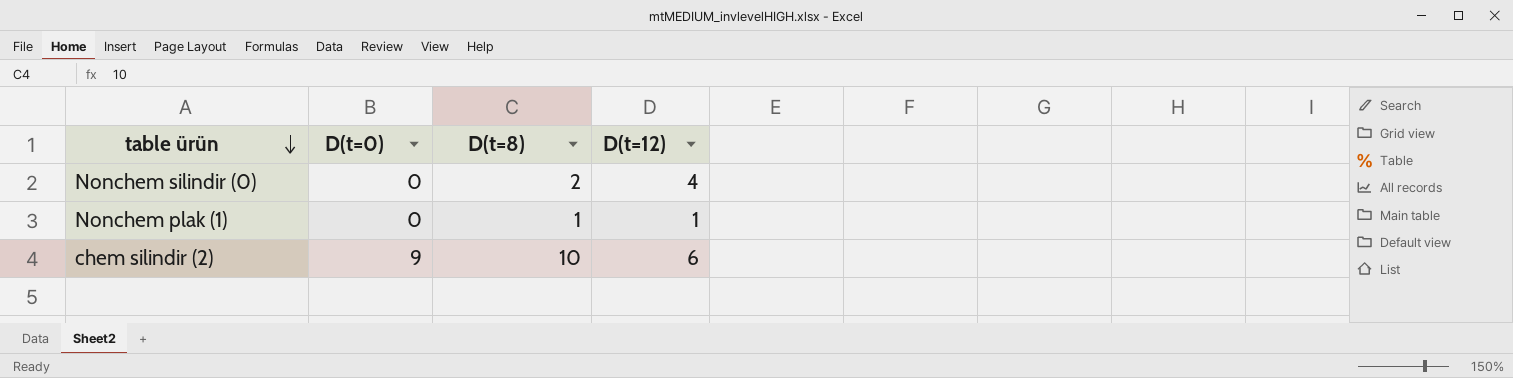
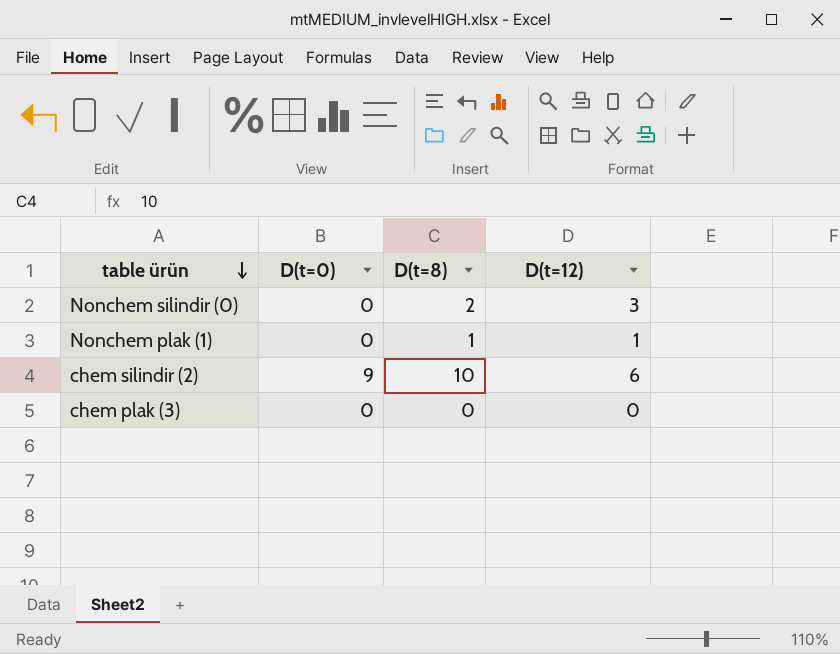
Nonchem silindir (0) | D(t=12): 4 -> 3
row chem plak (3): none -> 0 | 0 | 0

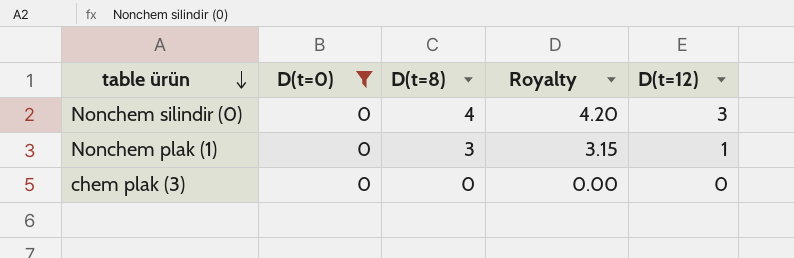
filter: none -> D(t=0) = 0
column Royalty | formula: none -> [D(t=8)] * 1.05
Nonchem silindir (0) | D(t=8): 2 -> 4
Nonchem plak (1) | D(t=8): 1 -> 3

